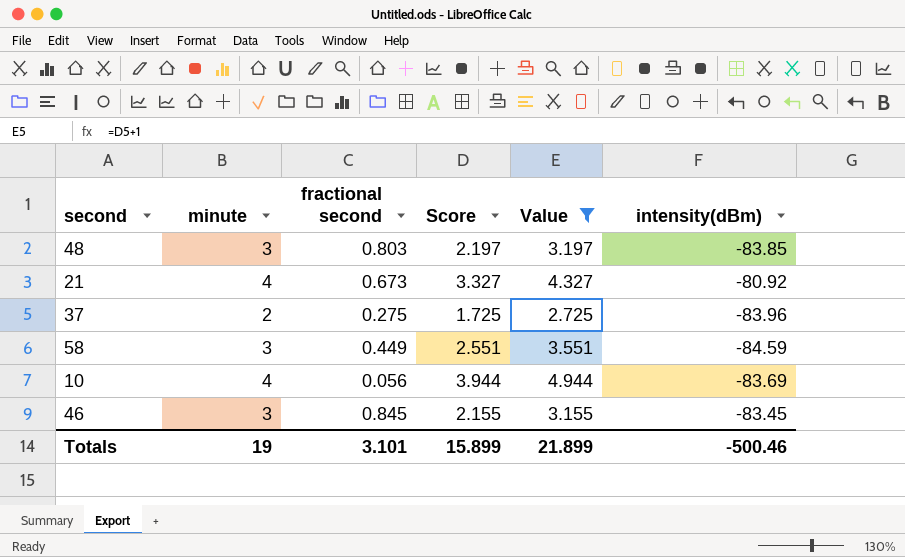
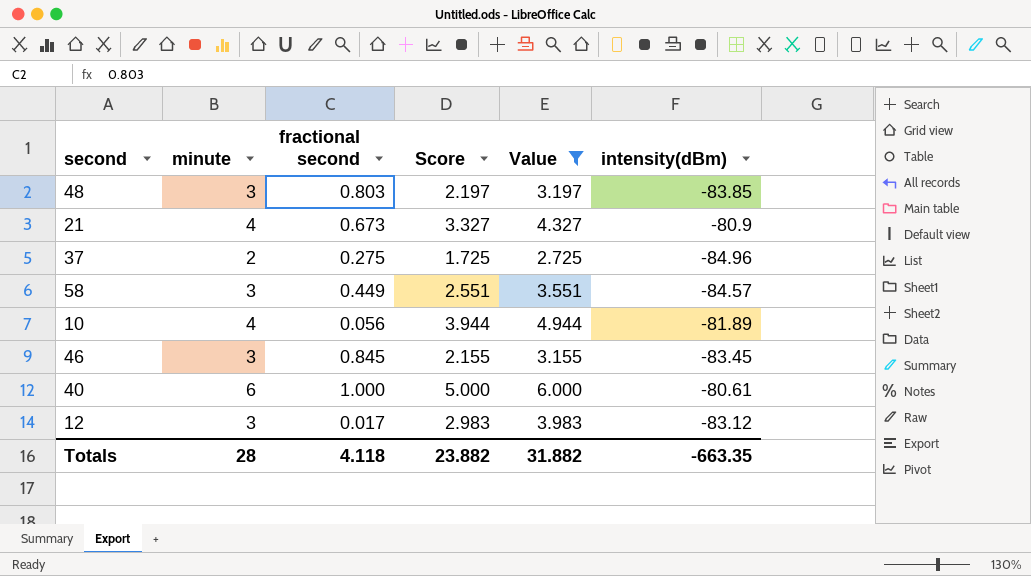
21 | intensity(dBm): -80.92 -> -80.9
37 | intensity(dBm): -83.96 -> -84.96
58 | intensity(dBm): -84.59 -> -84.57
10 | intensity(dBm): -83.69 -> -81.89
row 40: none -> 6 | 1.000 | 5.000 | 6.000 | -80.61
row 12: none -> 3 | 0.017 | 2.983 | 3.983 | -83.12
Totals | minute: 19 -> 28
Totals | fractional second: 3.101 -> 4.118
Totals | Score: 15.899 -> 23.882
Totals | Value: 21.899 -> 31.882
Totals | intensity(dBm): -500.46 -> -663.35

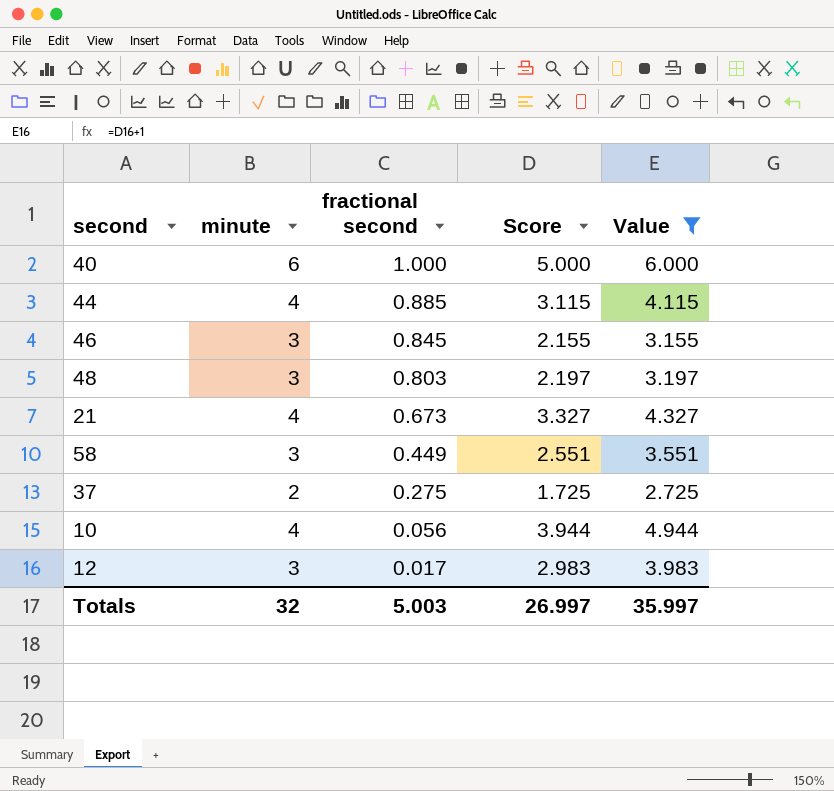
row order: none -> fractional second descending
column intensity(dBm) | position: 6 -> none
row 44: none -> 4 | 0.885 | 3.115 | 4.115
Totals | minute: 28 -> 32
Totals | fractional second: 4.118 -> 5.003
Totals | Score: 23.882 -> 26.997
Totals | Value: 31.882 -> 35.997

